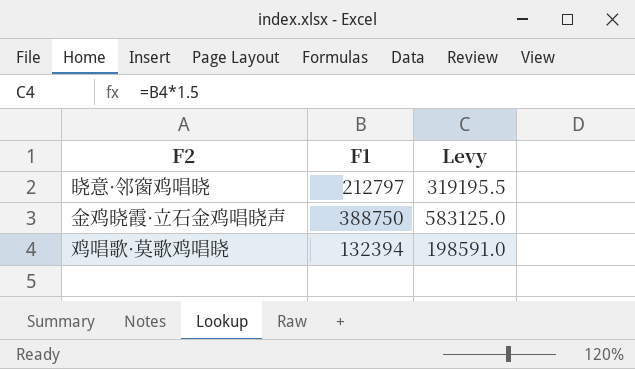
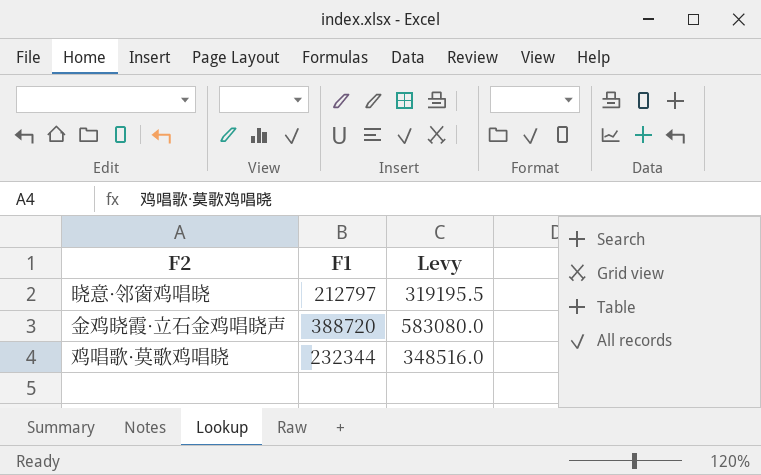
金鸡晓霞·立石金鸡唱晓声 | F1: 388750 -> 388720
金鸡晓霞·立石金鸡唱晓声 | Levy: 583125.0 -> 583080.0
鸡唱歌·莫歌鸡唱晓 | F1: 132394 -> 232344
鸡唱歌·莫歌鸡唱晓 | Levy: 198591.0 -> 348516.0

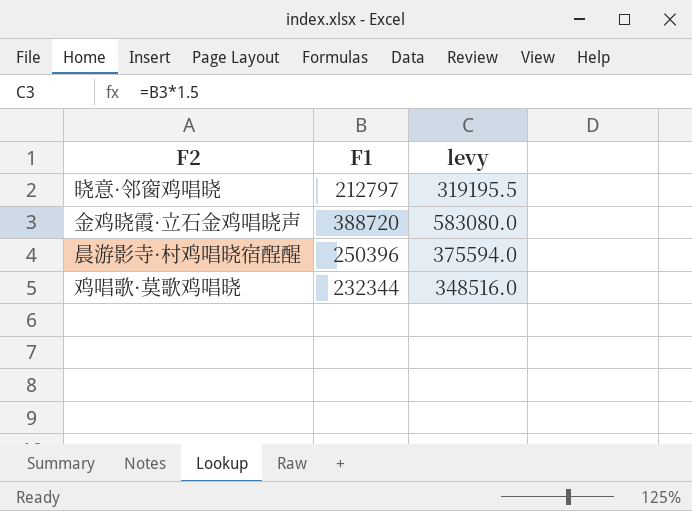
column name: Levy -> levy
row 晨游影寺·村鸡唱晓宿酲醒: none -> 250396 | 375594.0

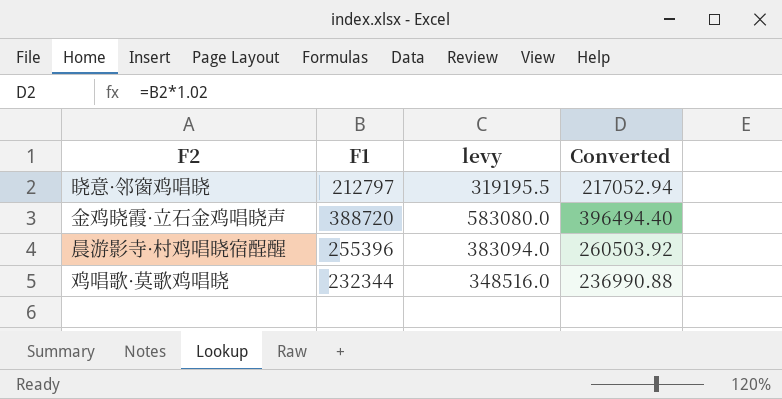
column Converted | formula: none -> [F1] * 1.02
晨游影寺·村鸡唱晓宿酲醒 | F1: 250396 -> 255396
晨游影寺·村鸡唱晓宿酲醒 | levy: 375594.0 -> 383094.0

